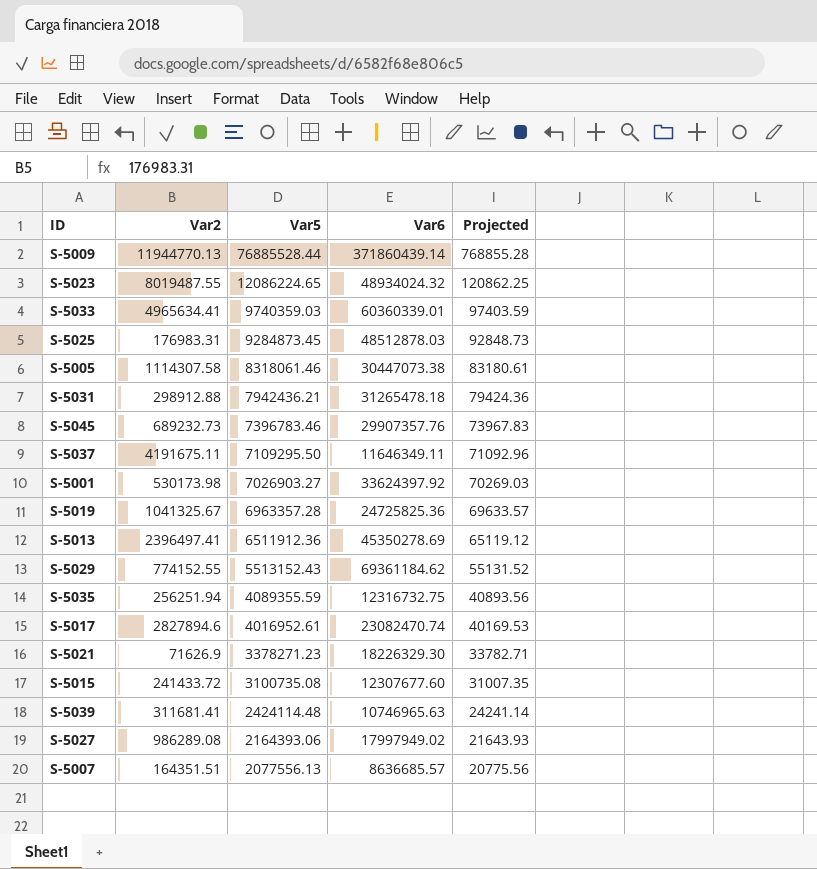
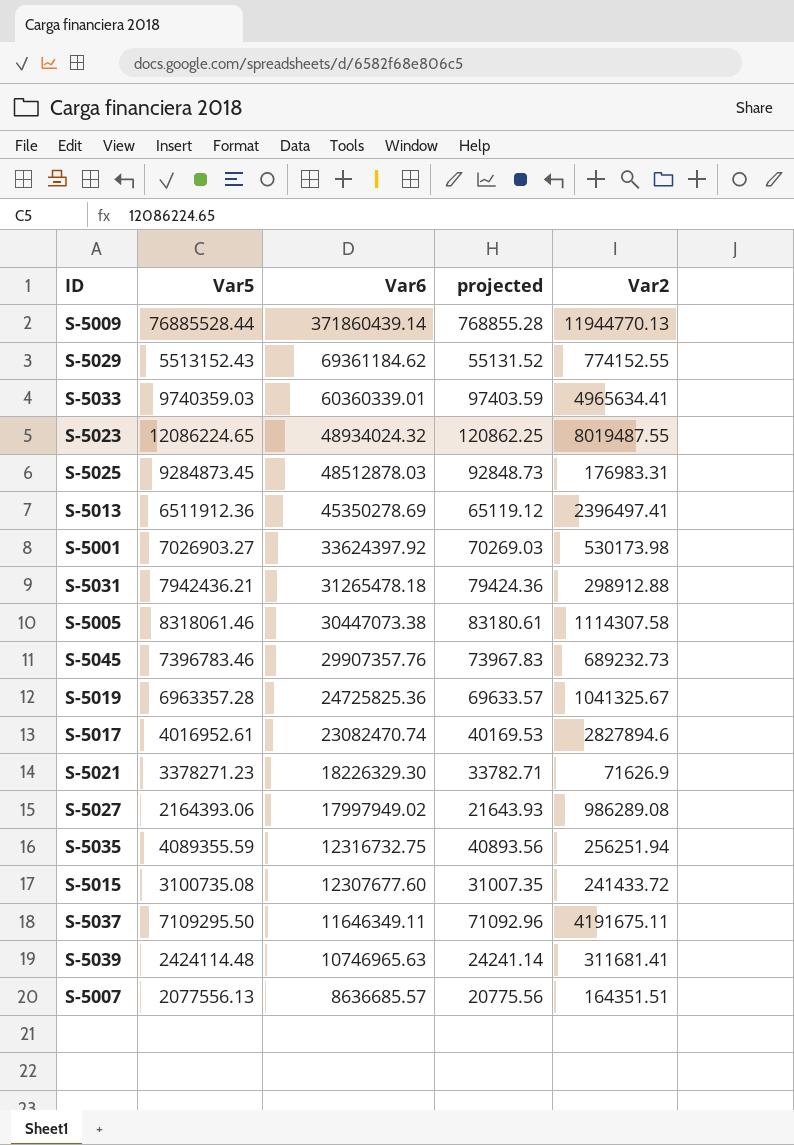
row order: Var5 descending -> Var6 descending
column name: Projected -> projected
column Var2 | position: 2 -> 5

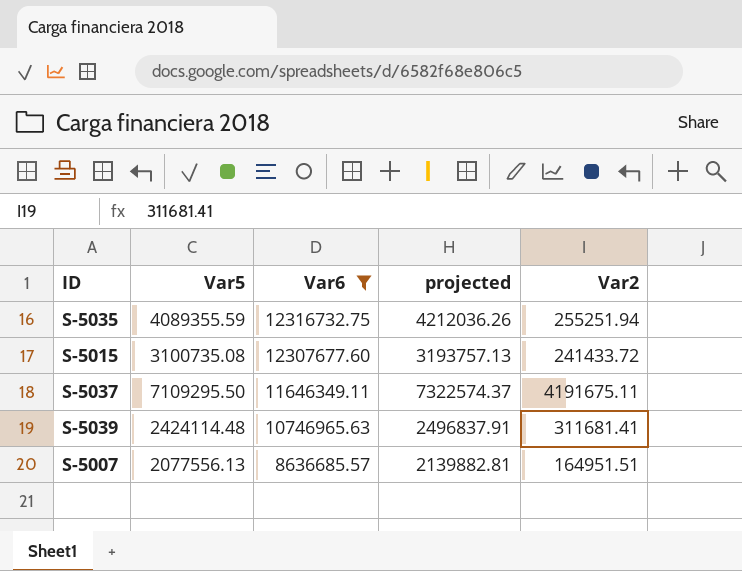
filter: none -> Var6 <= 12316732.75
column projected | formula: [Var5] * 0.01 -> [Var5] * 1.03
S-5035 | Var2: 256251.94 -> 255251.94
S-5007 | Var2: 164351.51 -> 164951.51

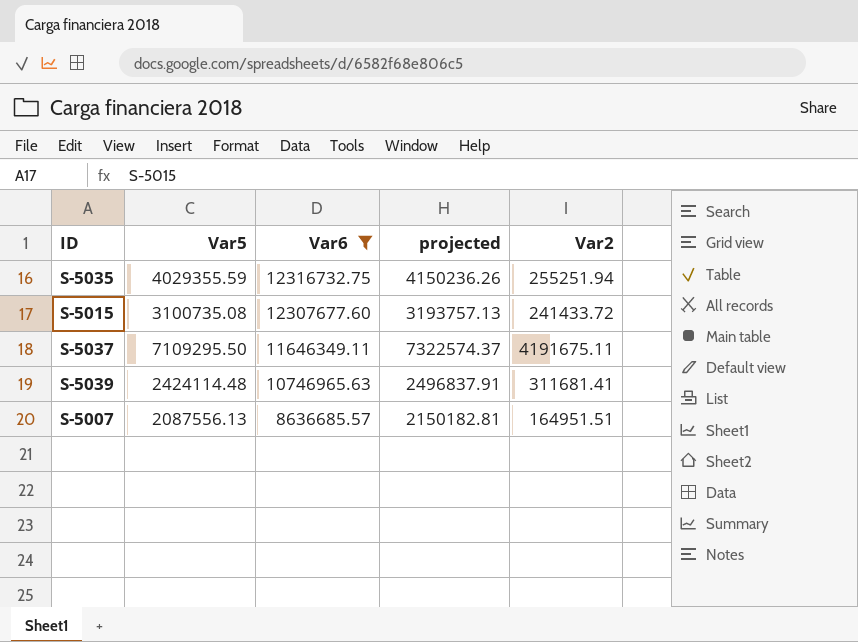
S-5035 | Var5: 4089355.59 -> 4029355.59
S-5035 | projected: 4212036.26 -> 4150236.26
S-5007 | Var5: 2077556.13 -> 2087556.13
S-5007 | projected: 2139882.81 -> 2150182.81

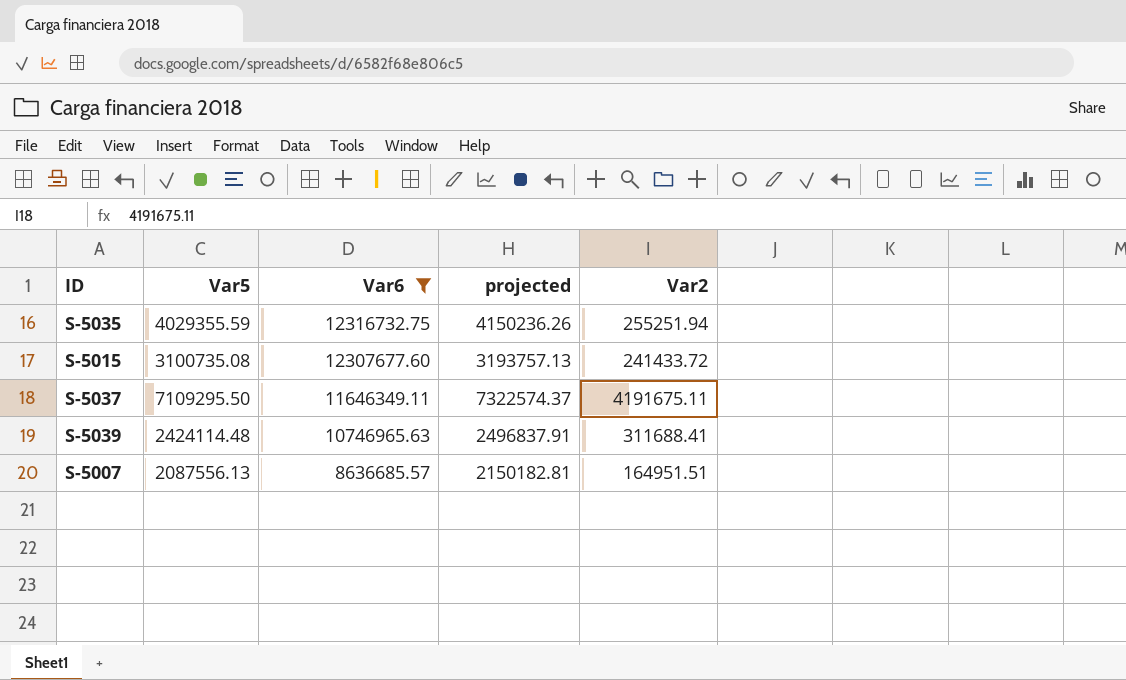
S-5039 | Var2: 311681.41 -> 311688.41

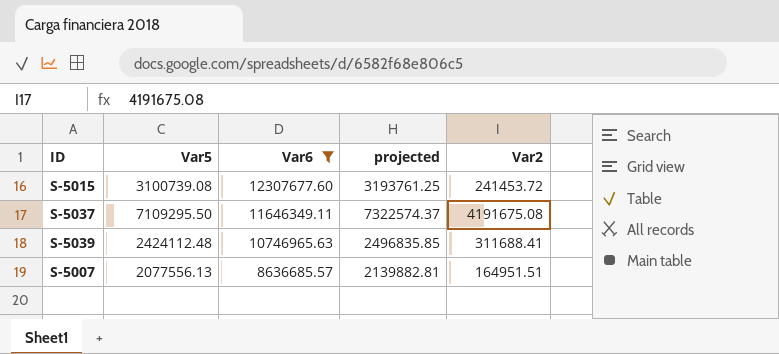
row S-5035: 4029355.59 | 12316732.75 | 4150236.26 | 255251.94 -> none
S-5015 | Var5: 3100735.08 -> 3100739.08
S-5015 | projected: 3193757.13 -> 3193761.25
S-5015 | Var2: 241433.72 -> 241453.72
S-5037 | Var2: 4191675.11 -> 4191675.08
S-5039 | Var5: 2424114.48 -> 2424112.48
S-5039 | projected: 2496837.91 -> 2496835.85
S-5007 | Var5: 2087556.13 -> 2077556.13
S-5007 | projected: 2150182.81 -> 2139882.81

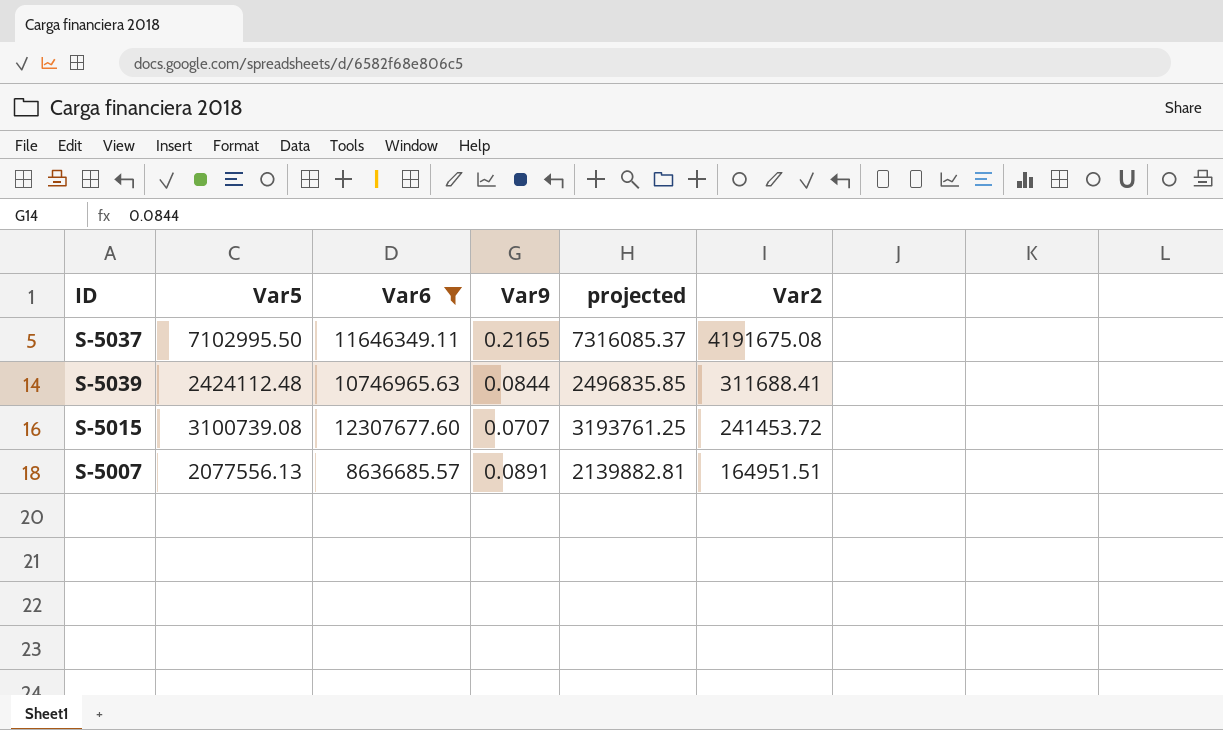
row order: Var6 descending -> Var2 descending
column Var9 | position: none -> 4
S-5037 | Var5: 7109295.50 -> 7102995.50
S-5037 | projected: 7322574.37 -> 7316085.37

